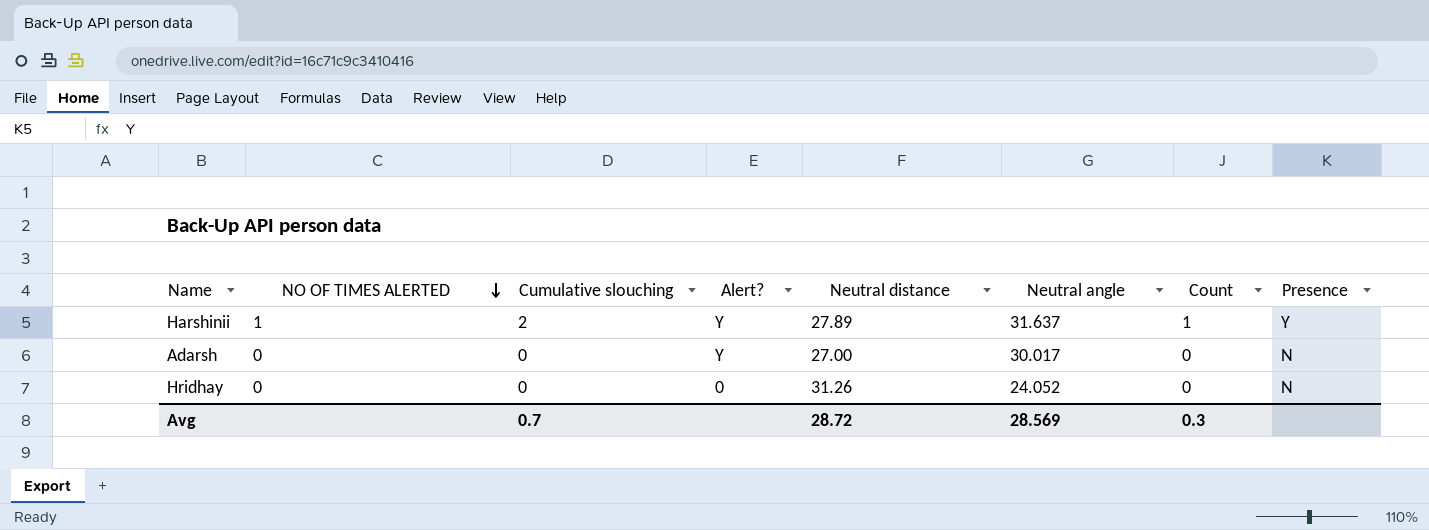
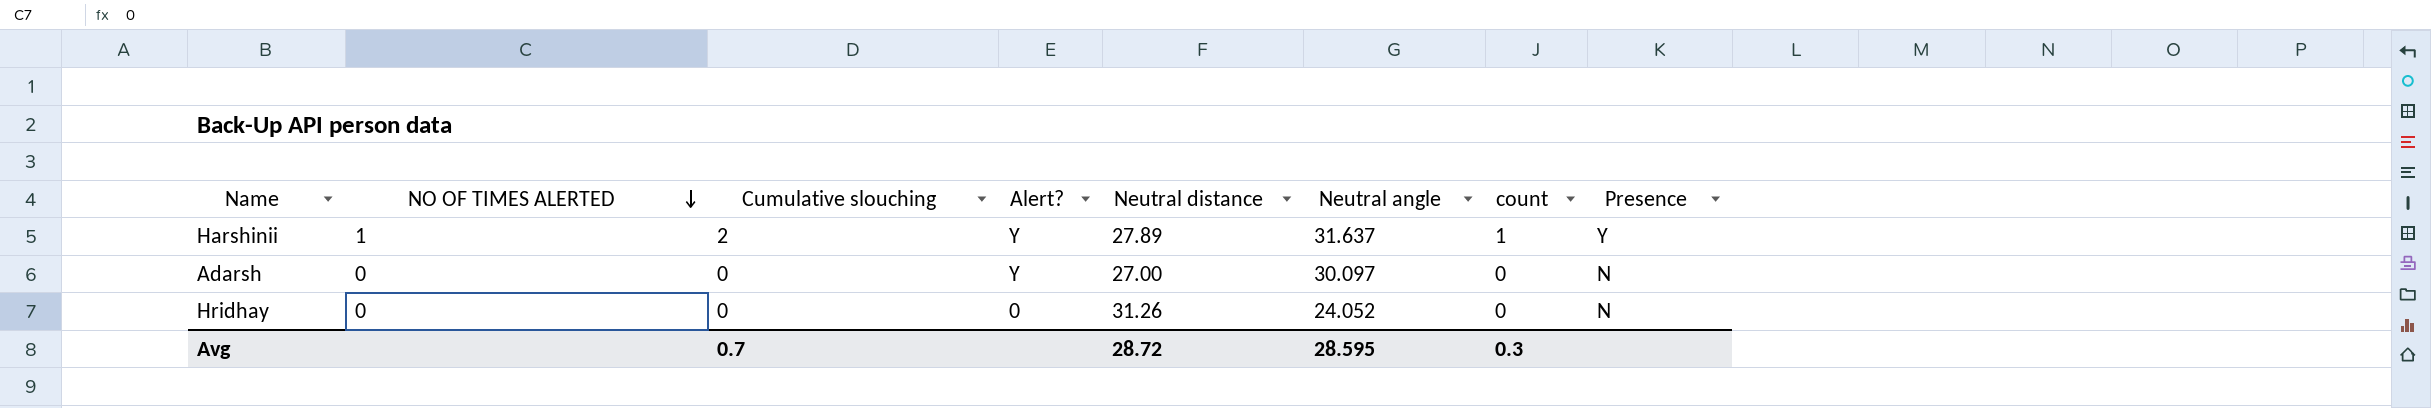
column name: Count -> count
Adarsh | Neutral angle: 30.017 -> 30.097
Avg | Neutral angle: 28.569 -> 28.595

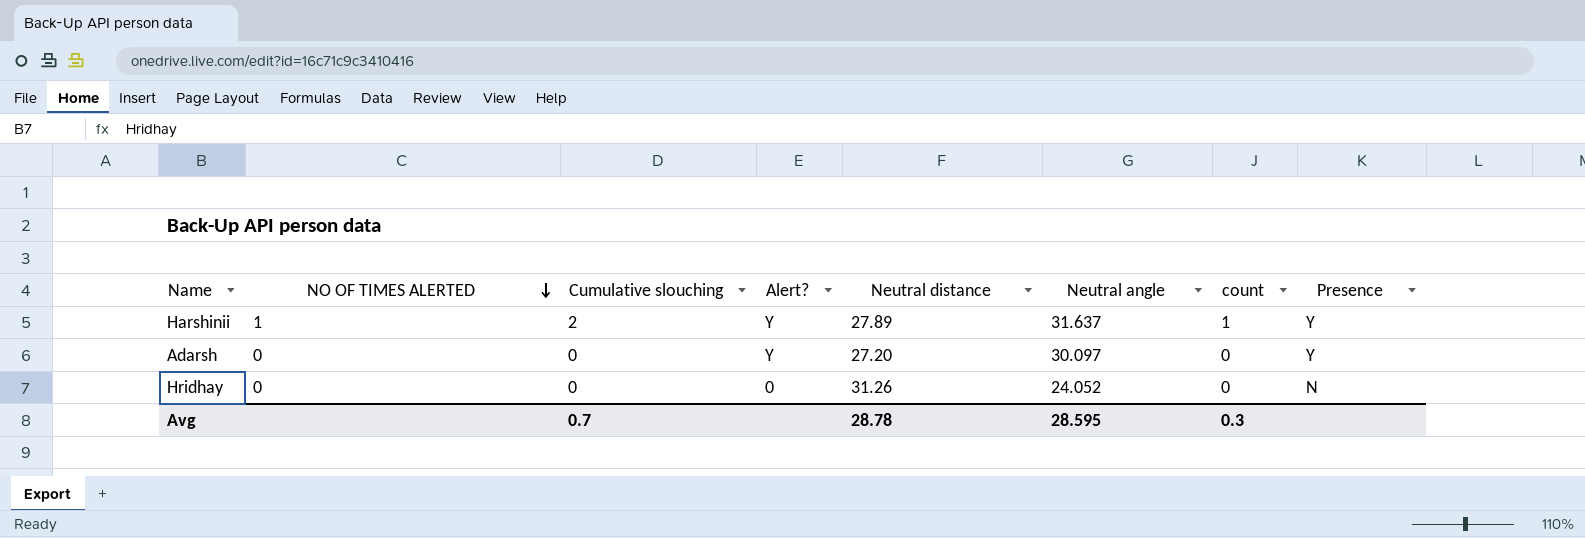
Adarsh | Neutral distance: 27.00 -> 27.20
Adarsh | Presence: N -> Y
Avg | Neutral distance: 28.72 -> 28.78

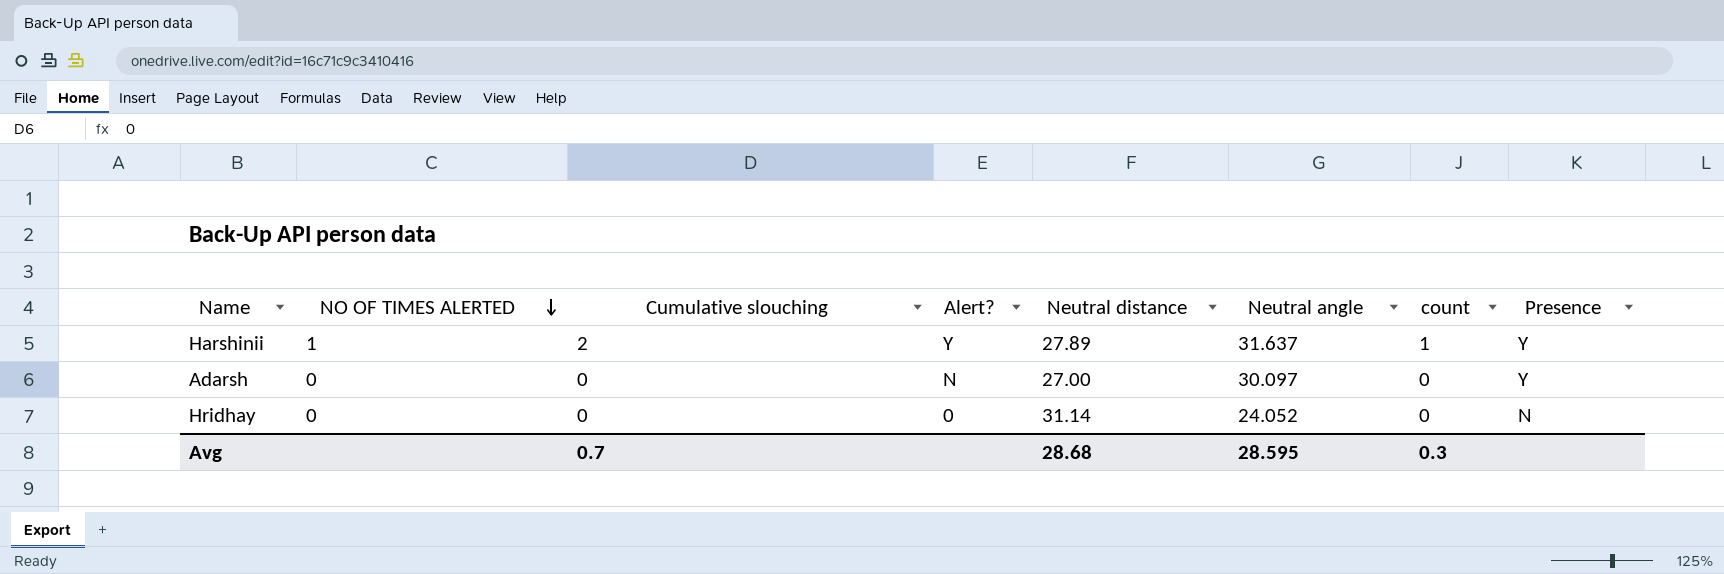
Adarsh | Alert?: Y -> N
Adarsh | Neutral distance: 27.20 -> 27.00
Hridhay | Neutral distance: 31.26 -> 31.14
Avg | Neutral distance: 28.78 -> 28.68

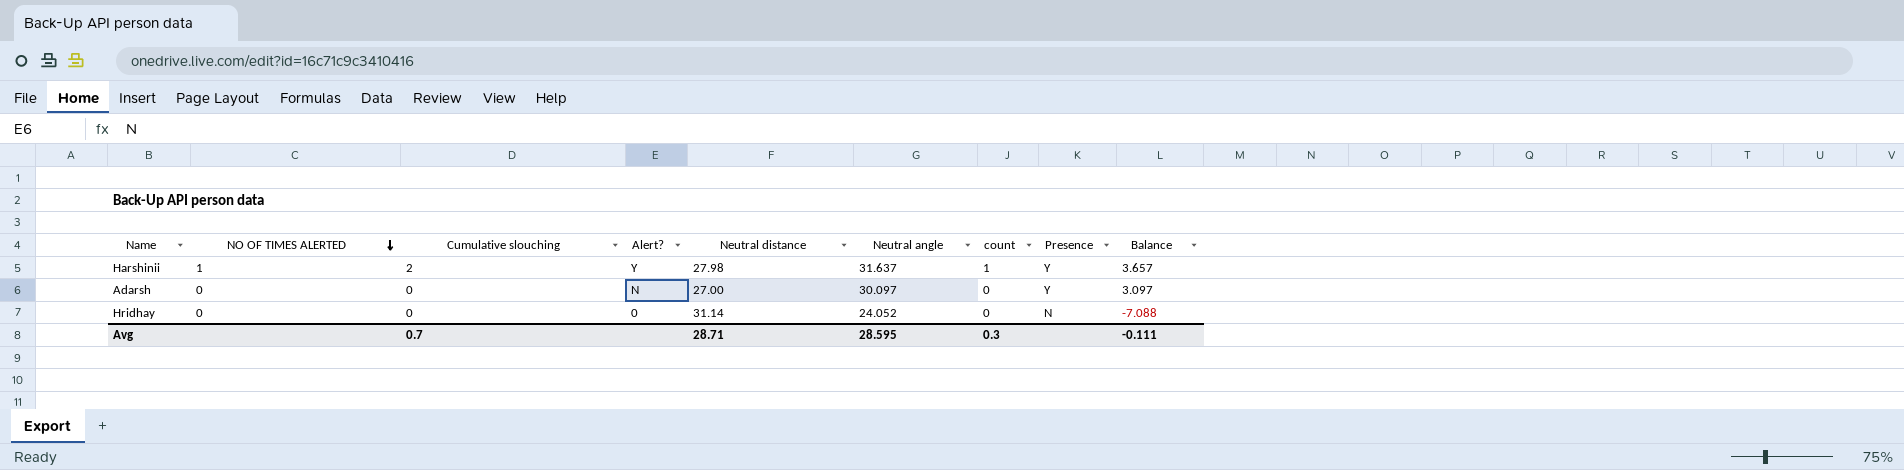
column Balance | formula: none -> [Neutral angle] - [Neutral distance]
Harshinii | Neutral distance: 27.89 -> 27.98
Avg | Neutral distance: 28.68 -> 28.71

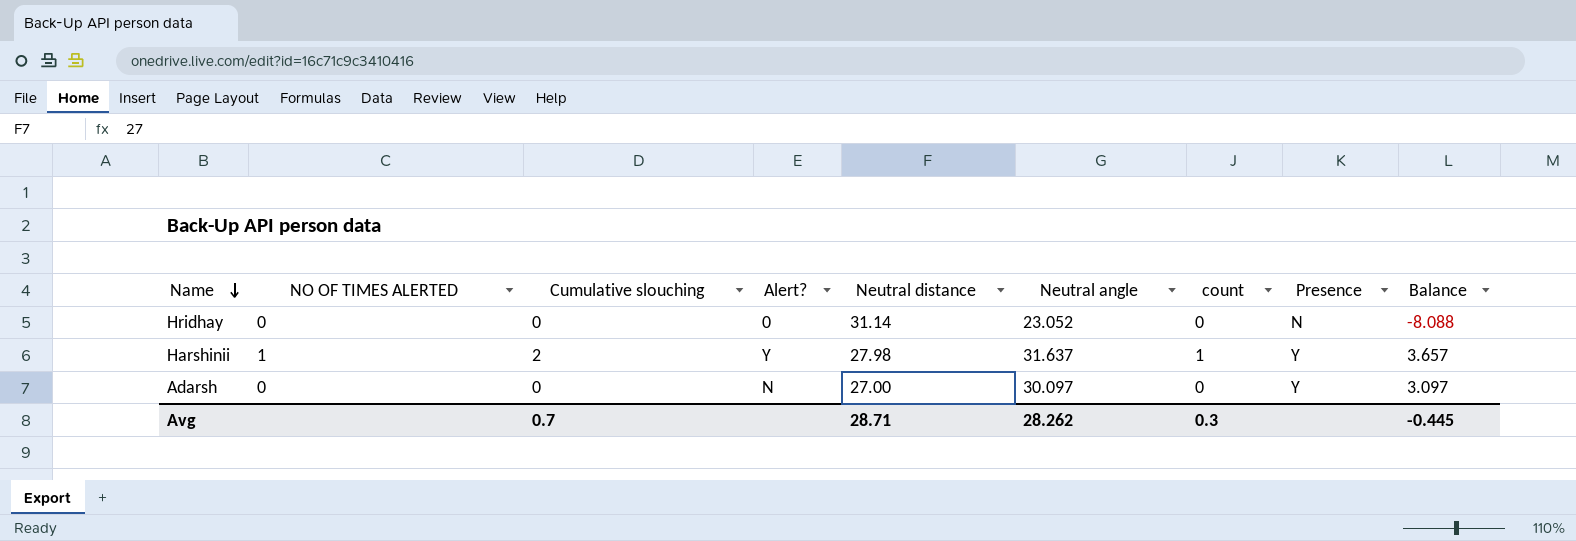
row order: NO OF TIMES ALERTED descending -> Name descending
Hridhay | Neutral angle: 24.052 -> 23.052
Hridhay | Balance: -7.088 -> -8.088
Avg | Neutral angle: 28.595 -> 28.262
Avg | Balance: -0.111 -> -0.445

